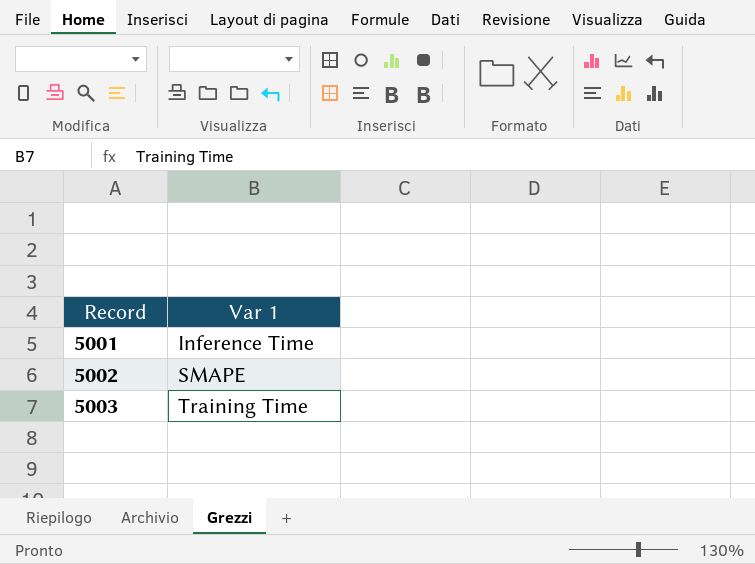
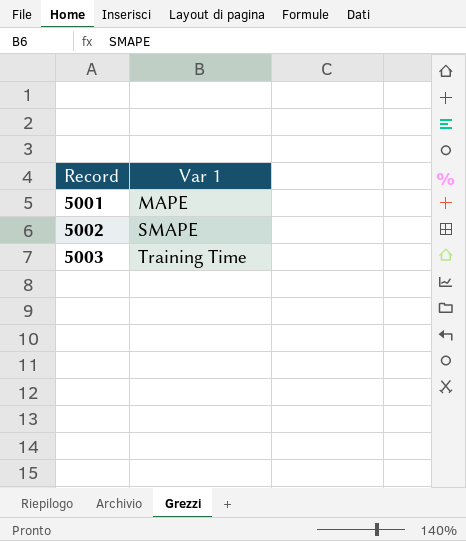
5001 | Var 1: Inference Time -> MAPE

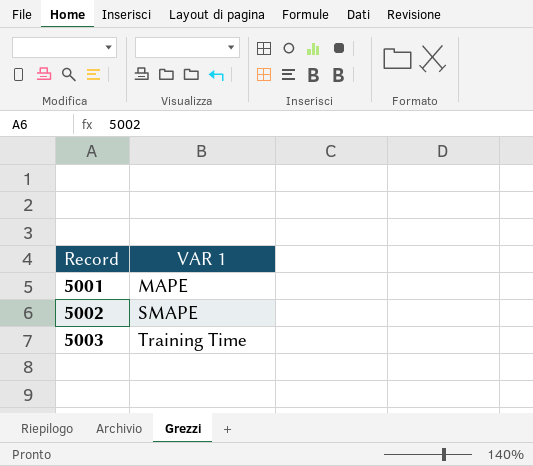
column name: Var 1 -> VAR 1

